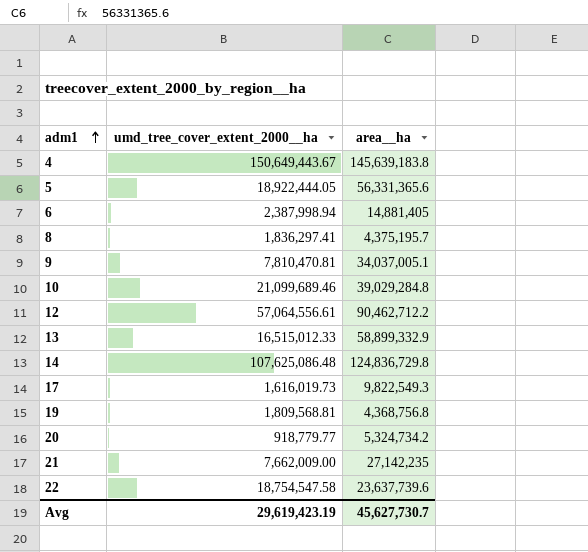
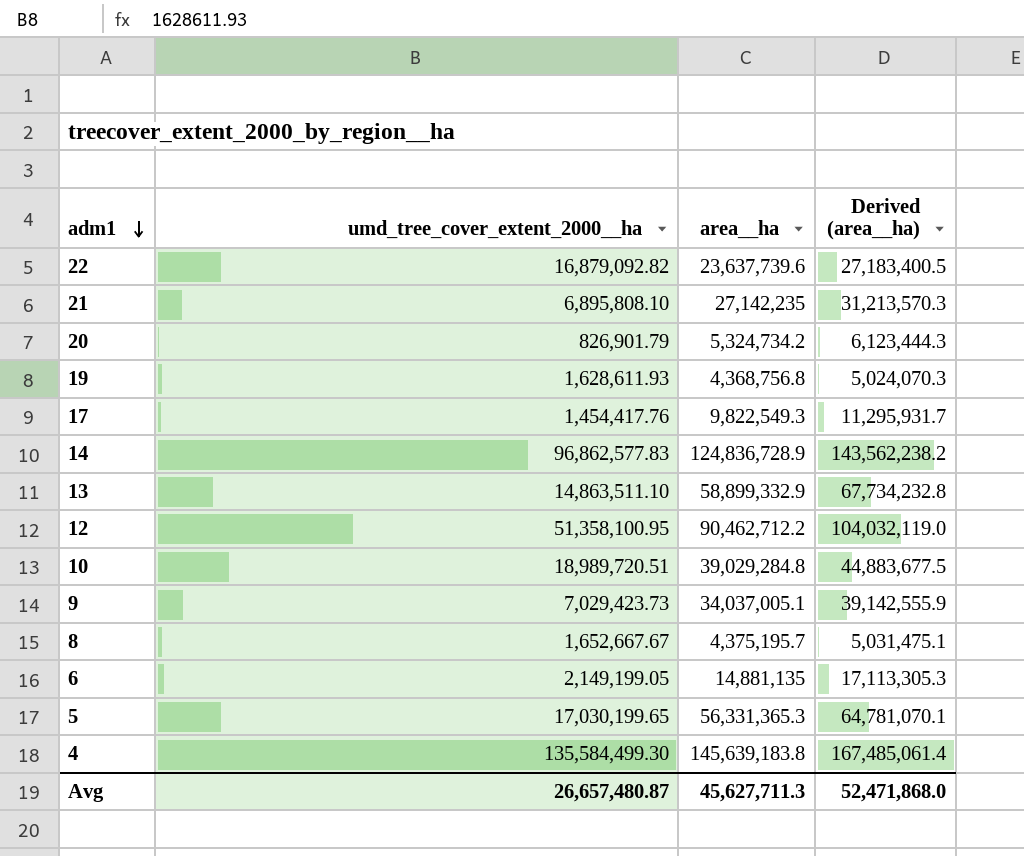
row order: adm1 ascending -> adm1 descending
column Derived (area__ha) | formula: none -> [area__ha] * 1.15
22 | umd_tree_cover_extent_2000__ha: 18,754,547.58 -> 16,879,092.82
21 | umd_tree_cover_extent_2000__ha: 7,662,009.00 -> 6,895,808.10
20 | umd_tree_cover_extent_2000__ha: 918,779.77 -> 826,901.79
19 | umd_tree_cover_extent_2000__ha: 1,809,568.81 -> 1,628,611.93
17 | umd_tree_cover_extent_2000__ha: 1,616,019.73 -> 1,454,417.76
14 | umd_tree_cover_extent_2000__ha: 107,625,086.48 -> 96,862,577.83
14 | area__ha: 124,836,729.8 -> 124,836,728.9
13 | umd_tree_cover_extent_2000__ha: 16,515,012.33 -> 14,863,511.10
12 | umd_tree_cover_extent_2000__ha: 57,064,556.61 -> 51,358,100.95
10 | umd_tree_cover_extent_2000__ha: 21,099,689.46 -> 18,989,720.51
9 | umd_tree_cover_extent_2000__ha: 7,810,470.81 -> 7,029,423.73
8 | umd_tree_cover_extent_2000__ha: 1,836,297.41 -> 1,652,667.67
6 | umd_tree_cover_extent_2000__ha: 2,387,998.94 -> 2,149,199.05
6 | area__ha: 14,881,405 -> 14,881,135
5 | umd_tree_cover_extent_2000__ha: 18,922,444.05 -> 17,030,199.65
5 | area__ha: 56,331,365.6 -> 56,331,365.3
4 | umd_tree_cover_extent_2000__ha: 150,649,443.67 -> 135,584,499.30
Avg | umd_tree_cover_extent_2000__ha: 29,619,423.19 -> 26,657,480.87
Avg | area__ha: 45,627,730.7 -> 45,627,711.3

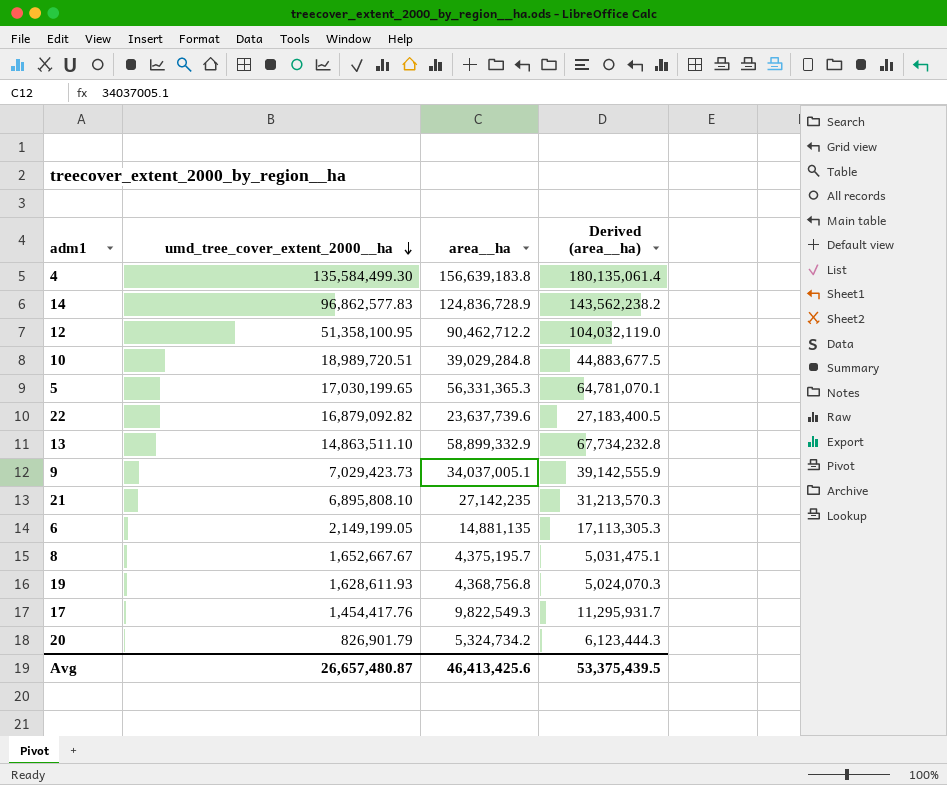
row order: adm1 descending -> umd_tree_cover_extent_2000__ha descending
4 | area__ha: 145,639,183.8 -> 156,639,183.8
4 | Derived (area__ha): 167,485,061.4 -> 180,135,061.4
Avg | area__ha: 45,627,711.3 -> 46,413,425.6
Avg | Derived (area__ha): 52,471,868.0 -> 53,375,439.5

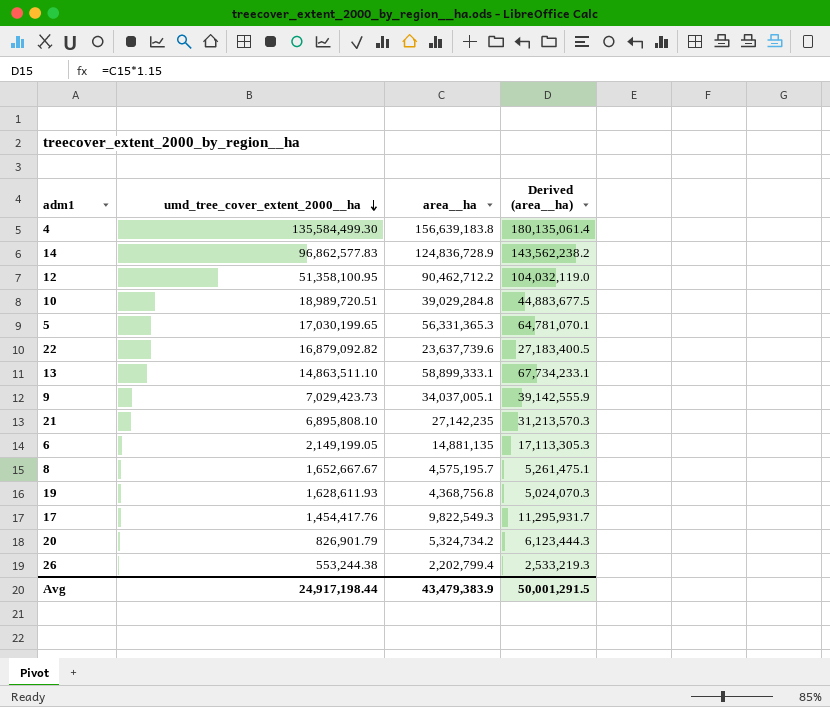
13 | area__ha: 58,899,332.9 -> 58,899,333.1
13 | Derived (area__ha): 67,734,232.8 -> 67,734,233.1
8 | area__ha: 4,375,195.7 -> 4,575,195.7
8 | Derived (area__ha): 5,031,475.1 -> 5,261,475.1
row 26: none -> 553,244.38 | 2,202,799.4 | 2,533,219.3
Avg | umd_tree_cover_extent_2000__ha: 26,657,480.87 -> 24,917,198.44
Avg | area__ha: 46,413,425.6 -> 43,479,383.9
Avg | Derived (area__ha): 53,375,439.5 -> 50,001,291.5

